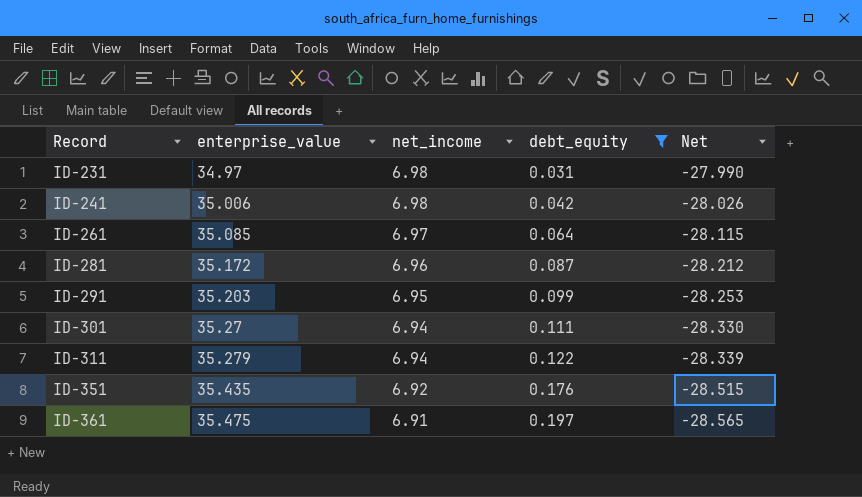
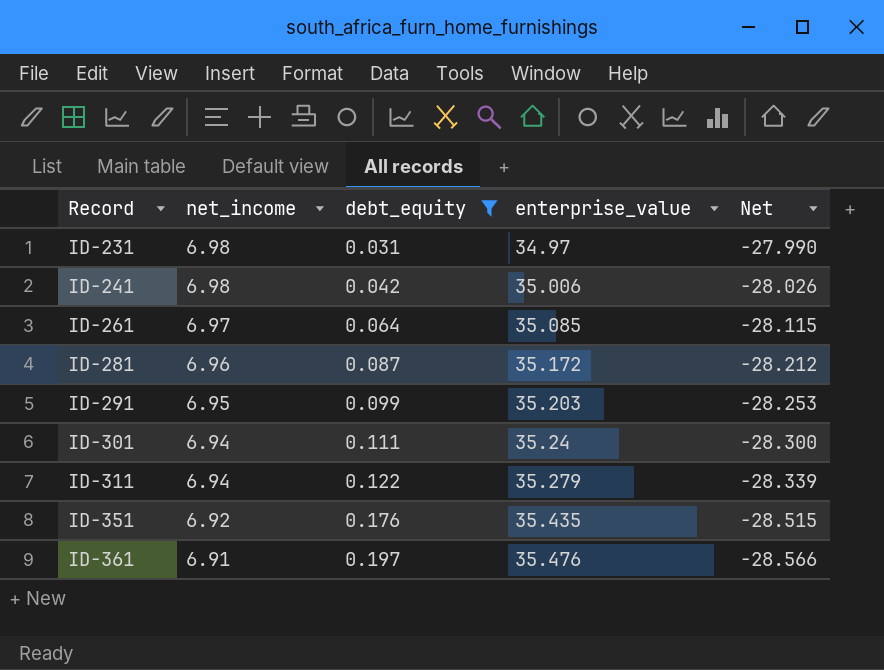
column enterprise_value | position: 2 -> 4
ID-301 | enterprise_value: 35.27 -> 35.24
ID-301 | Net: -28.330 -> -28.300
ID-361 | enterprise_value: 35.475 -> 35.476
ID-361 | Net: -28.565 -> -28.566

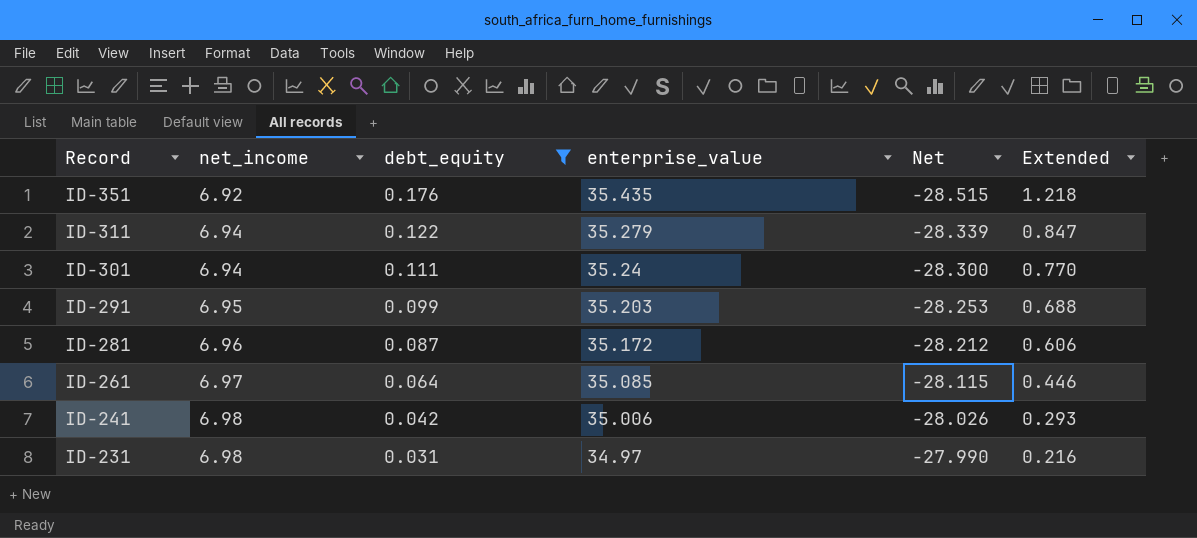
row order: Record ascending -> Record descending
column Extended | formula: none -> [net_income] * [debt_equity]
row ID-361: 6.91 | 0.197 | 35.476 | -28.566 -> none

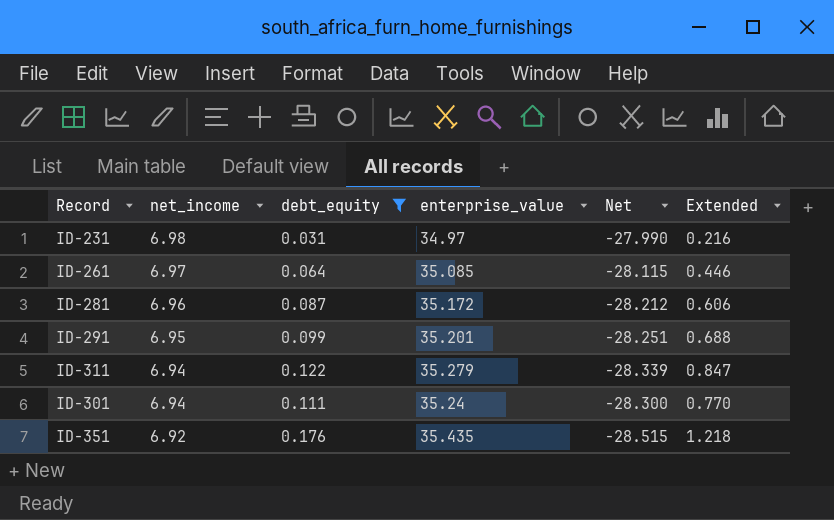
row order: Record descending -> net_income descending
row ID-241: 6.98 | 0.042 | 35.006 | -28.026 | 0.293 -> none
ID-291 | enterprise_value: 35.203 -> 35.201
ID-291 | Net: -28.253 -> -28.251

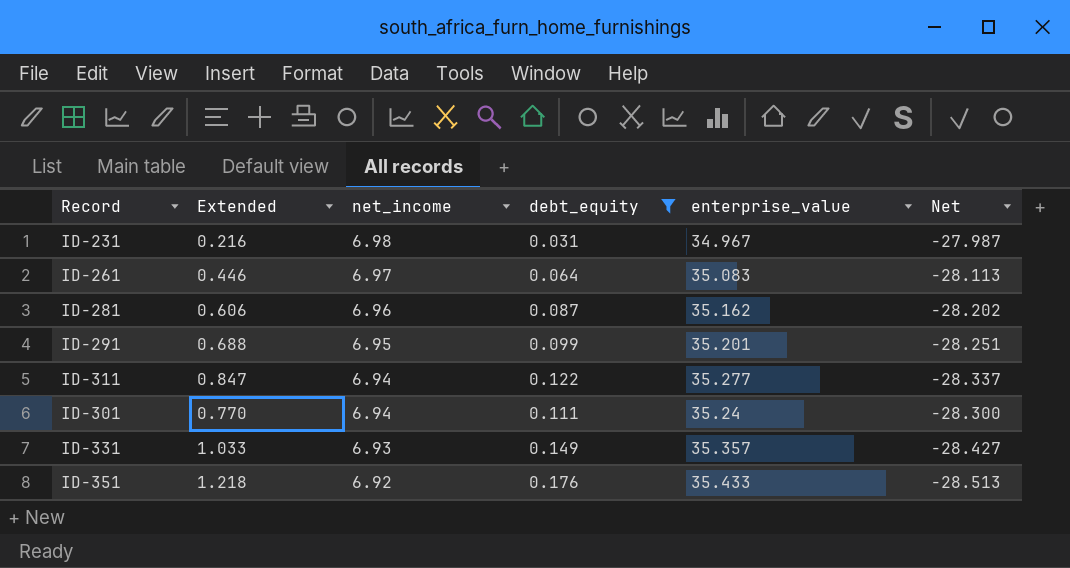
column Extended | position: 6 -> 2
ID-231 | enterprise_value: 34.97 -> 34.967
ID-231 | Net: -27.990 -> -27.987
ID-261 | enterprise_value: 35.085 -> 35.083
ID-261 | Net: -28.115 -> -28.113
ID-281 | enterprise_value: 35.172 -> 35.162
ID-281 | Net: -28.212 -> -28.202
ID-311 | enterprise_value: 35.279 -> 35.277
ID-311 | Net: -28.339 -> -28.337
row ID-331: none -> 1.033 | 6.93 | 0.149 | 35.357 | -28.427
ID-351 | enterprise_value: 35.435 -> 35.433
ID-351 | Net: -28.515 -> -28.513

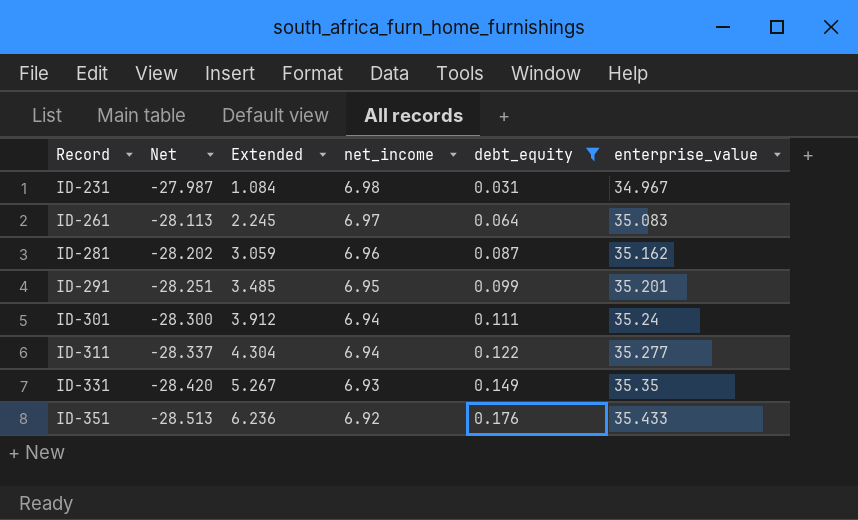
row order: net_income descending -> Record ascending
column Net | position: 6 -> 2
column Extended | formula: [net_income] * [debt_equity] -> [debt_equity] * [enterprise_value]
ID-331 | Net: -28.427 -> -28.420
ID-331 | enterprise_value: 35.357 -> 35.35

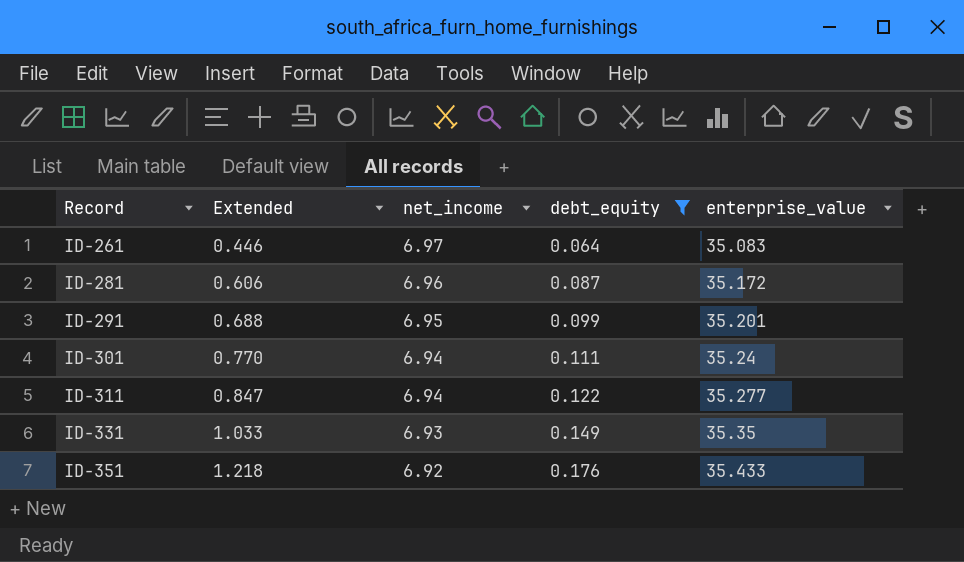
column Net | formula: [net_income] - [enterprise_value] -> none
column Extended | formula: [debt_equity] * [enterprise_value] -> [net_income] * [debt_equity]
row ID-231: -27.987 | 1.084 | 6.98 | 0.031 | 34.967 -> none
ID-281 | enterprise_value: 35.162 -> 35.172

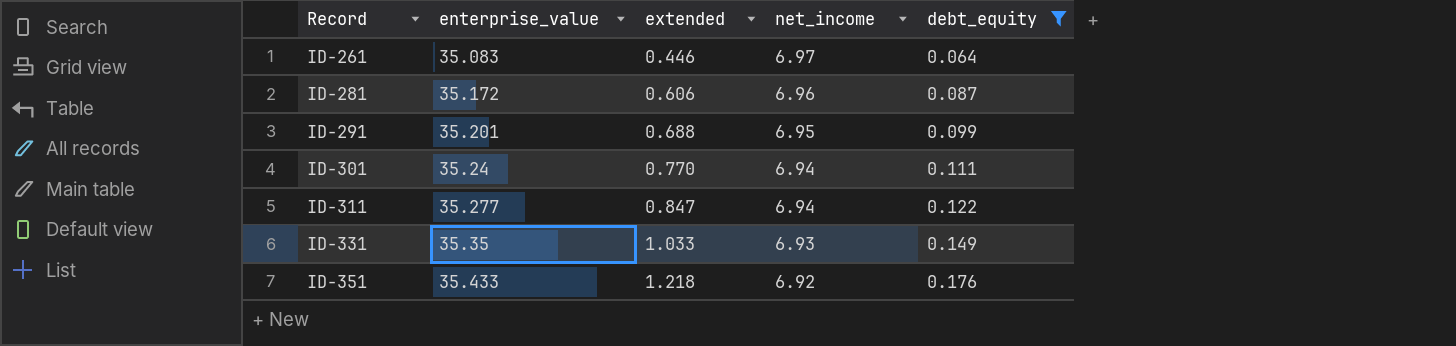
column enterprise_value | position: 5 -> 2
column name: Extended -> extended

